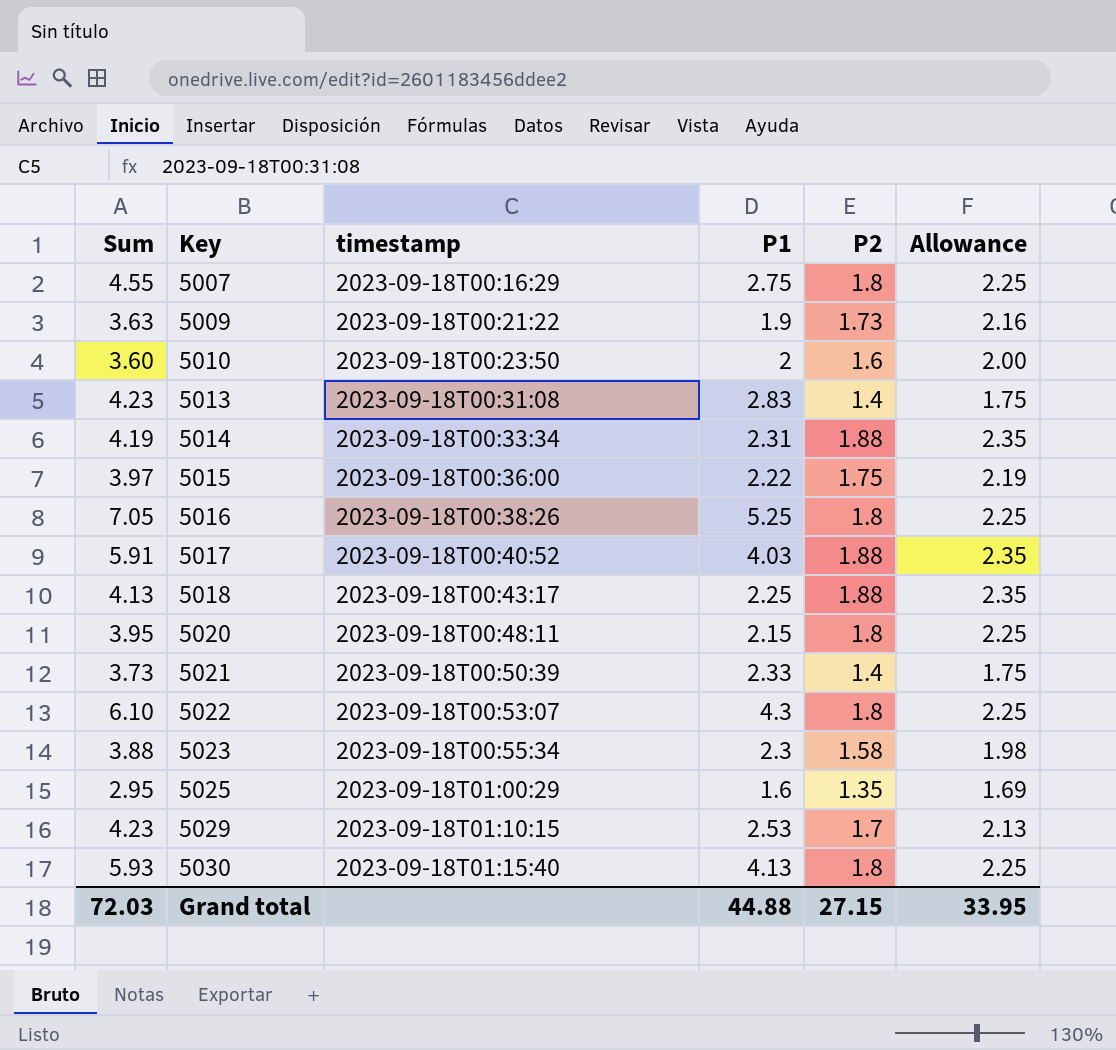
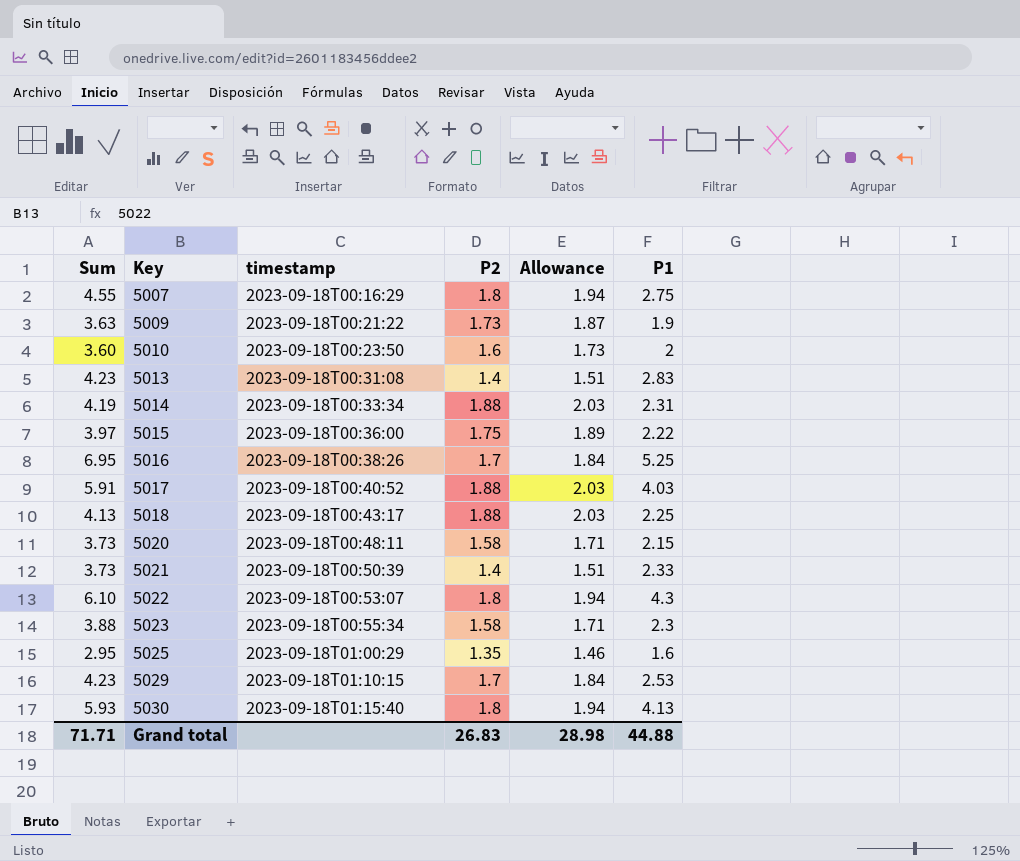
column Allowance | formula: [P2] * 1.25 -> [P2] * 1.08
column P1 | position: 4 -> 6
5016 | Sum: 7.05 -> 6.95
5016 | P2: 1.8 -> 1.7
5020 | Sum: 3.95 -> 3.73
5020 | P2: 1.8 -> 1.58
Grand total | Sum: 72.03 -> 71.71
Grand total | P2: 27.15 -> 26.83
Grand total | Allowance: 33.95 -> 28.98

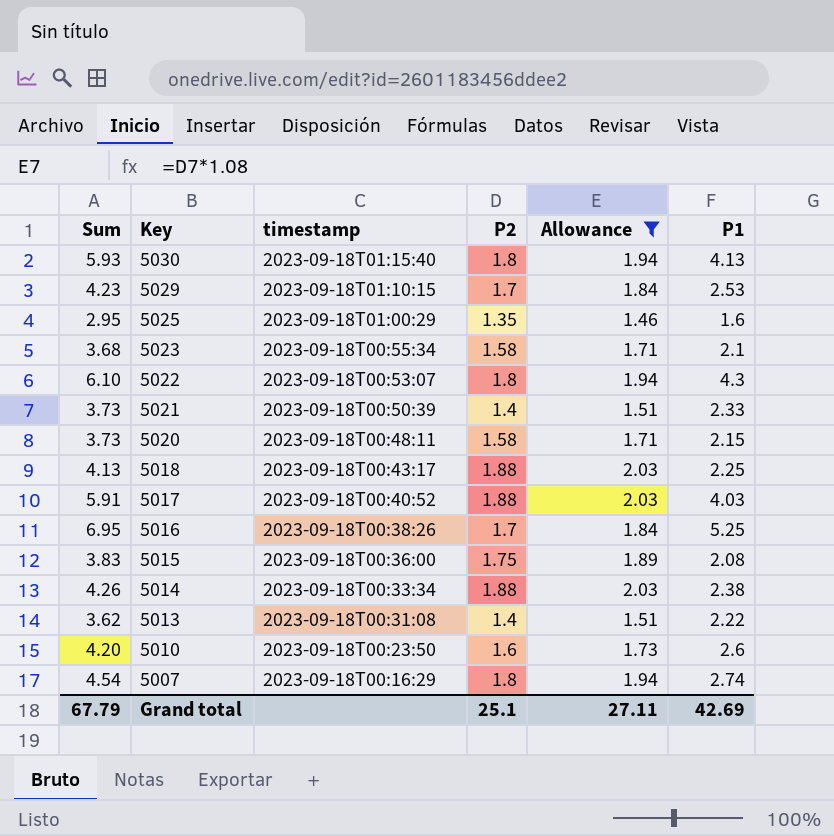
filter: none -> Allowance != 1.87
row order: Key ascending -> Key descending
5023 | Sum: 3.88 -> 3.68
5023 | P1: 2.3 -> 2.1
5015 | Sum: 3.97 -> 3.83
5015 | P1: 2.22 -> 2.08
5014 | Sum: 4.19 -> 4.26
5014 | P1: 2.31 -> 2.38
5013 | Sum: 4.23 -> 3.62
5013 | P1: 2.83 -> 2.22
5010 | Sum: 3.60 -> 4.20
5010 | P1: 2 -> 2.6
5007 | Sum: 4.55 -> 4.54
5007 | P1: 2.75 -> 2.74
Grand total | Sum: 71.71 -> 67.79
Grand total | P2: 26.83 -> 25.1
Grand total | Allowance: 28.98 -> 27.11
Grand total | P1: 44.88 -> 42.69

